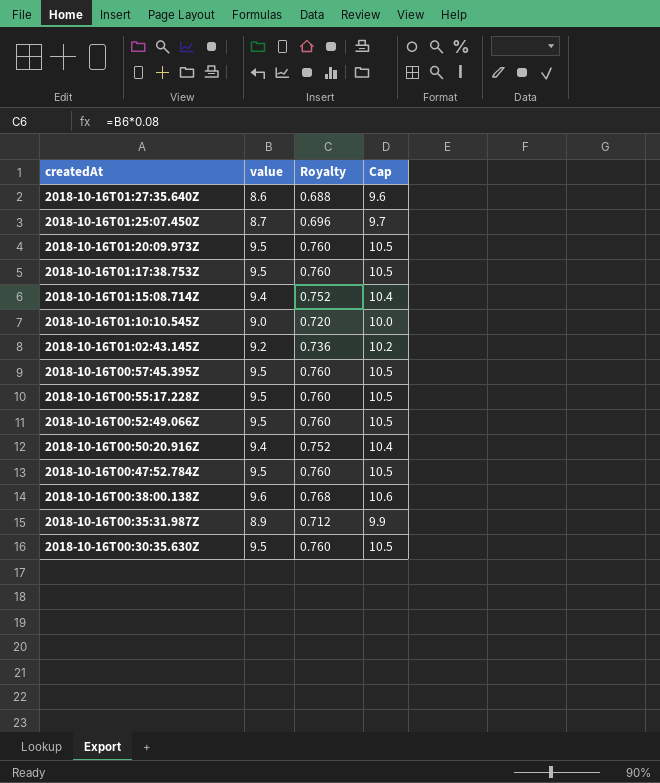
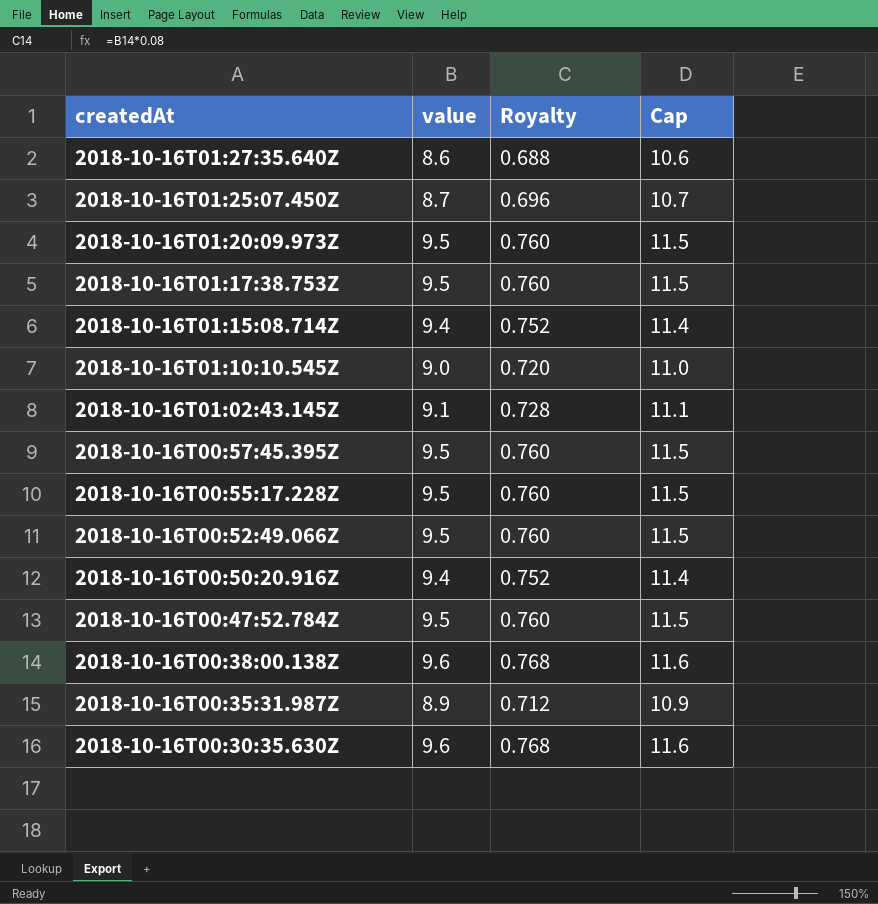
column Cap | formula: [value] + 1 -> [value] + 2
2018-10-16T01:02:43.145Z | value: 9.2 -> 9.1
2018-10-16T01:02:43.145Z | Royalty: 0.736 -> 0.728
2018-10-16T00:30:35.630Z | value: 9.5 -> 9.6
2018-10-16T00:30:35.630Z | Royalty: 0.760 -> 0.768

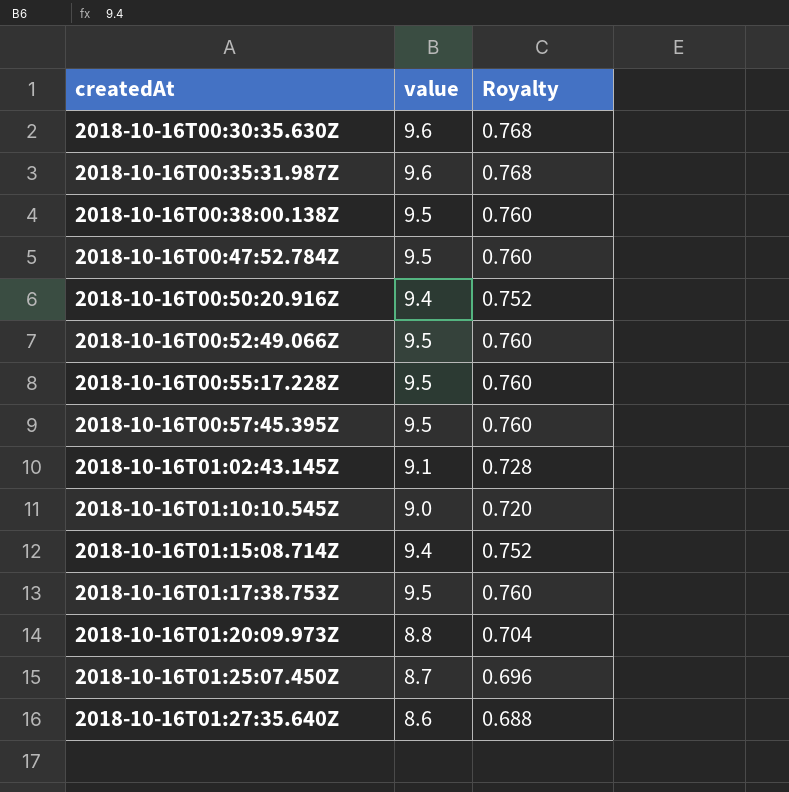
row order: createdAt descending -> createdAt ascending
column Cap | formula: [value] + 2 -> none
2018-10-16T00:35:31.987Z | value: 8.9 -> 9.6
2018-10-16T00:35:31.987Z | Royalty: 0.712 -> 0.768
2018-10-16T00:38:00.138Z | value: 9.6 -> 9.5
2018-10-16T00:38:00.138Z | Royalty: 0.768 -> 0.760
2018-10-16T01:20:09.973Z | value: 9.5 -> 8.8
2018-10-16T01:20:09.973Z | Royalty: 0.760 -> 0.704

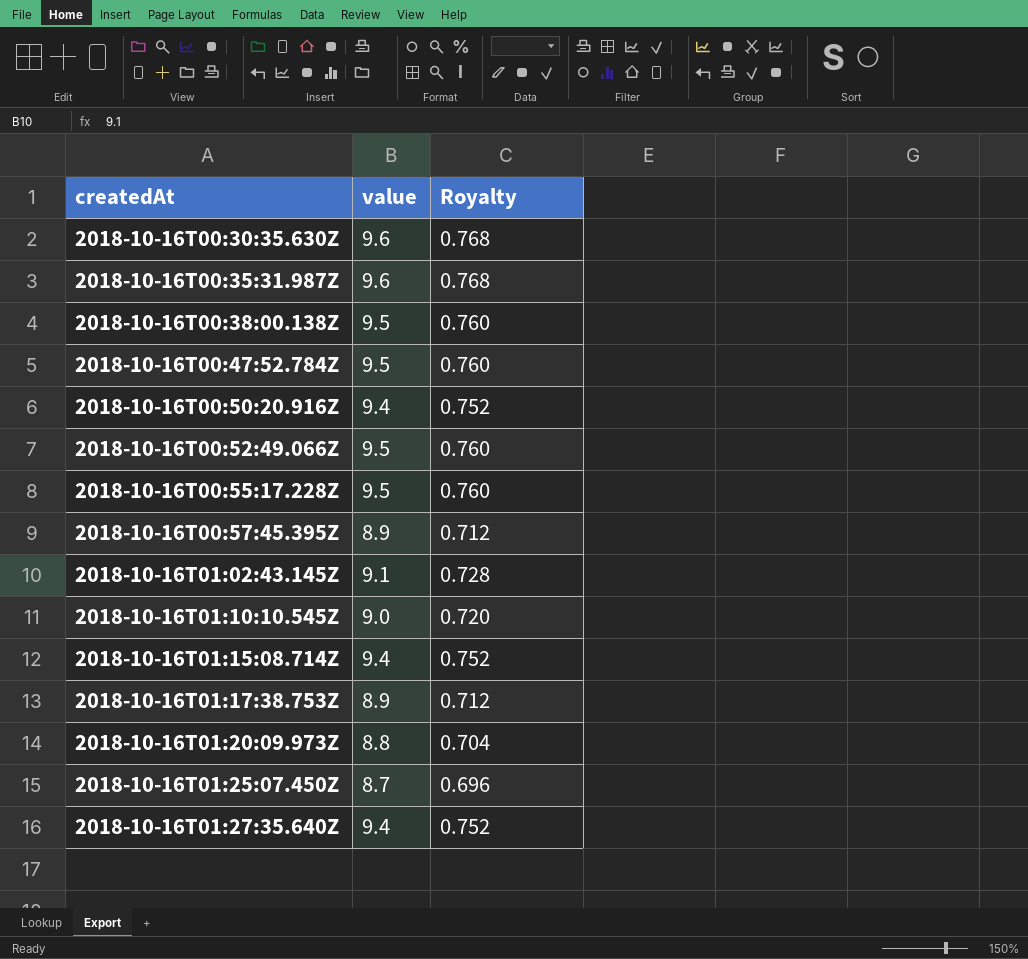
2018-10-16T00:57:45.395Z | value: 9.5 -> 8.9
2018-10-16T00:57:45.395Z | Royalty: 0.760 -> 0.712
2018-10-16T01:17:38.753Z | value: 9.5 -> 8.9
2018-10-16T01:17:38.753Z | Royalty: 0.760 -> 0.712
2018-10-16T01:27:35.640Z | value: 8.6 -> 9.4
2018-10-16T01:27:35.640Z | Royalty: 0.688 -> 0.752

